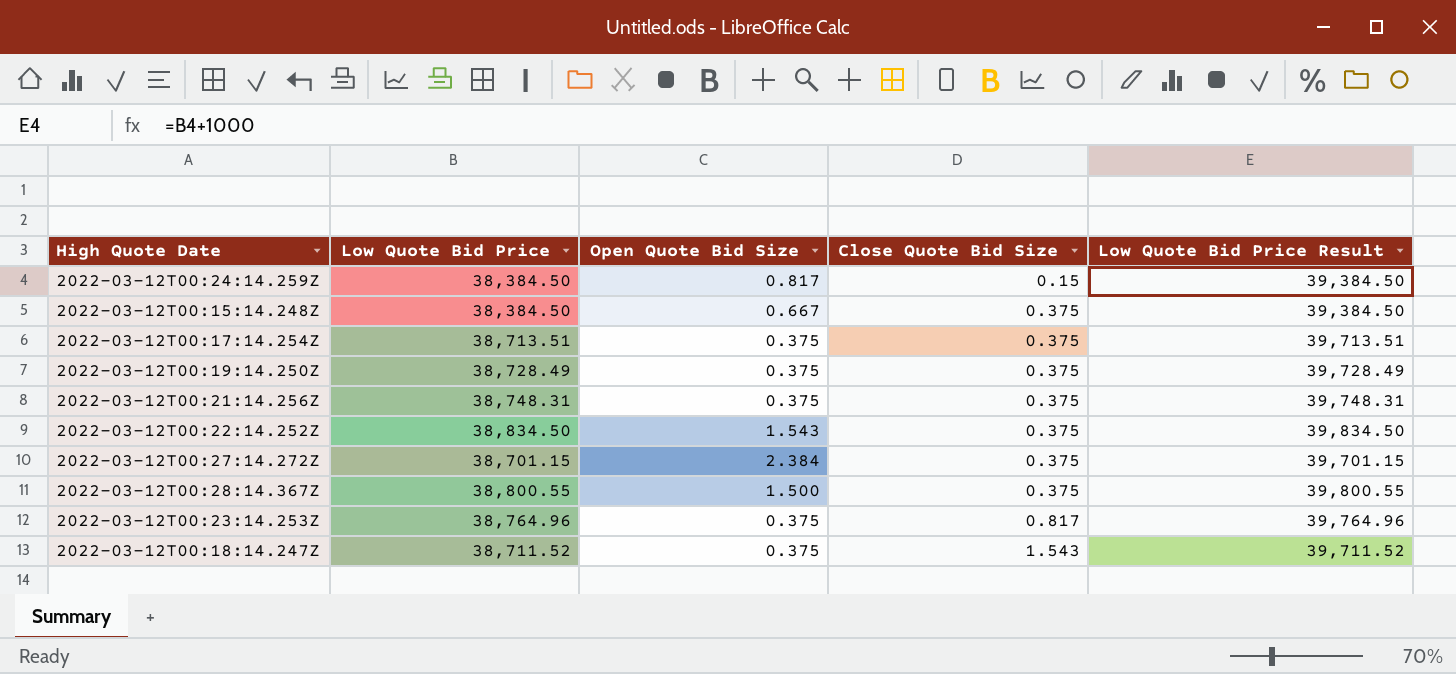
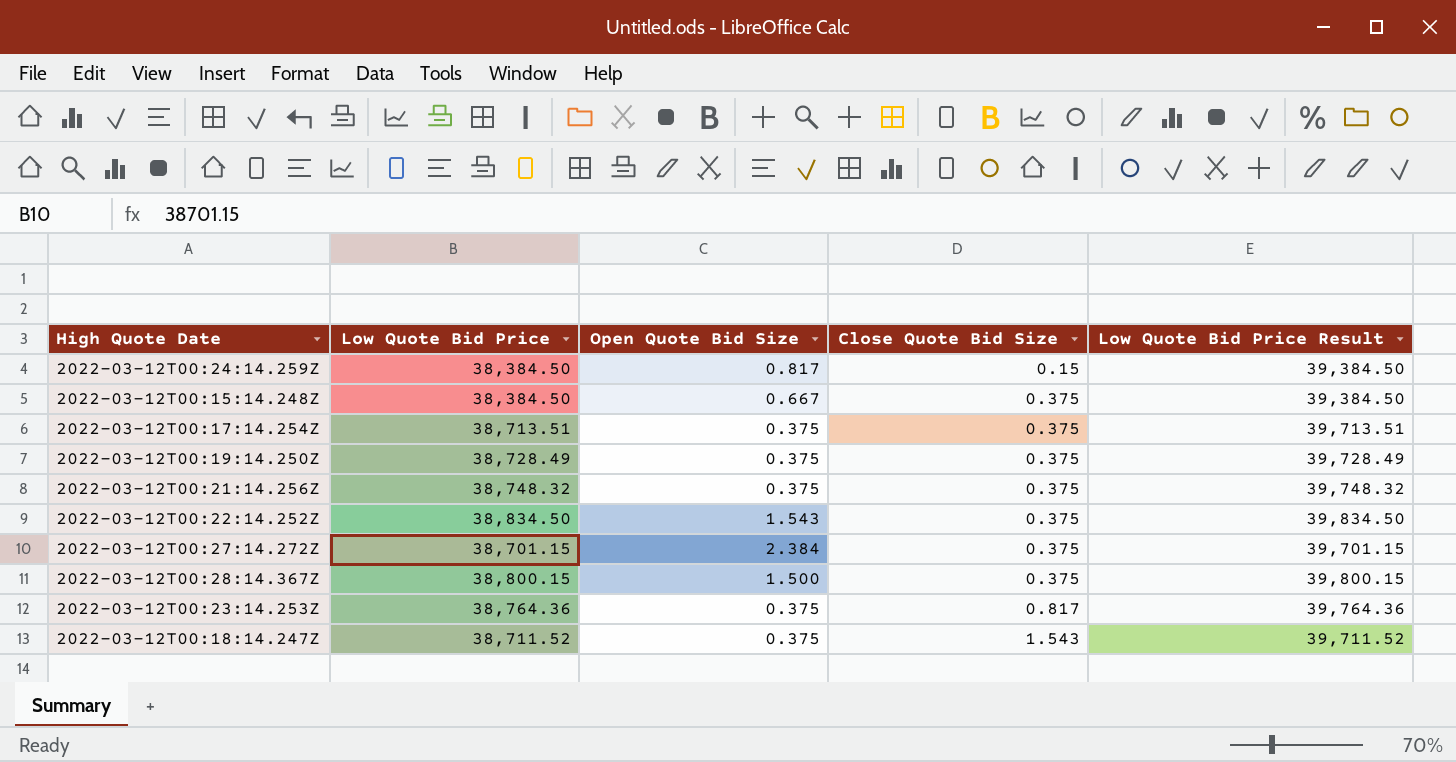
2022-03-12T00:21:14.256Z | Low Quote Bid Price: 38,748.31 -> 38,748.32
2022-03-12T00:21:14.256Z | Low Quote Bid Price Result: 39,748.31 -> 39,748.32
2022-03-12T00:28:14.367Z | Low Quote Bid Price: 38,800.55 -> 38,800.15
2022-03-12T00:28:14.367Z | Low Quote Bid Price Result: 39,800.55 -> 39,800.15
2022-03-12T00:23:14.253Z | Low Quote Bid Price: 38,764.96 -> 38,764.36
2022-03-12T00:23:14.253Z | Low Quote Bid Price Result: 39,764.96 -> 39,764.36

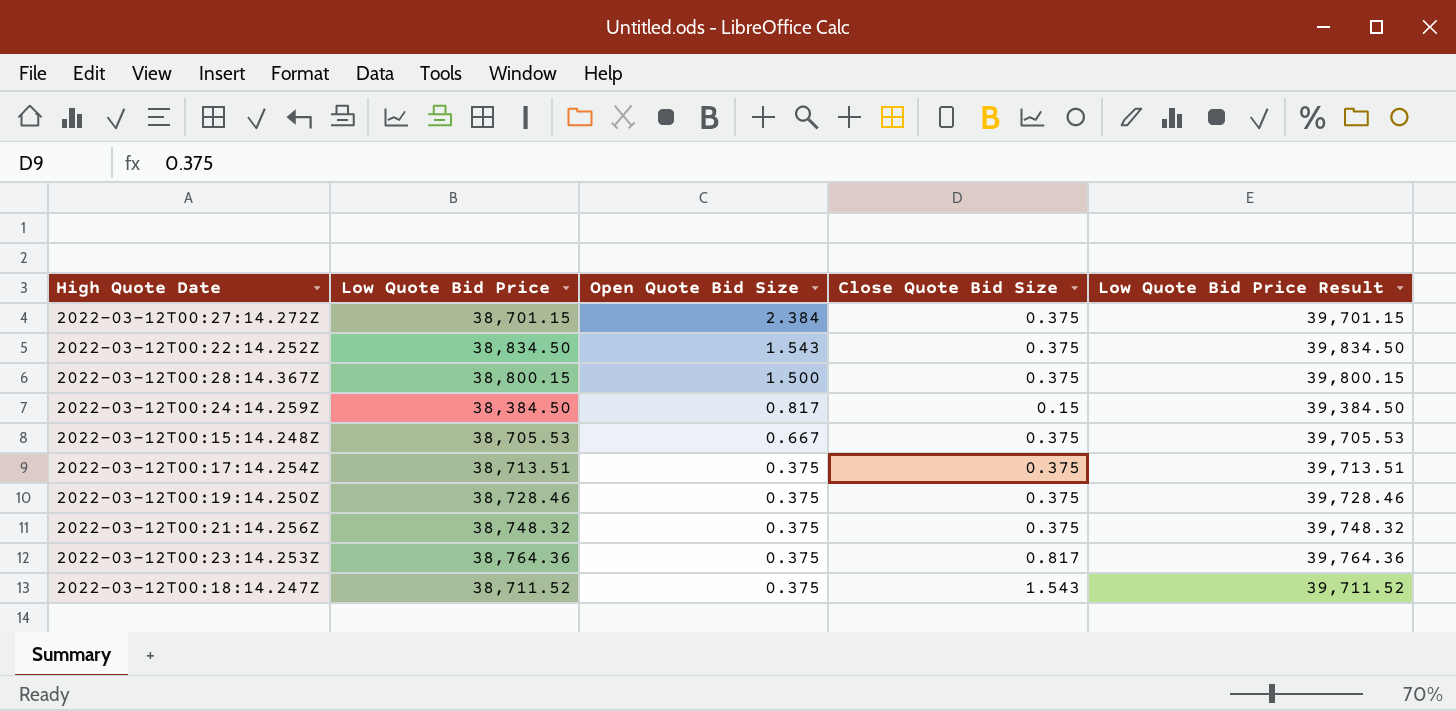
row order: Close Quote Bid Size ascending -> Open Quote Bid Size descending
2022-03-12T00:15:14.248Z | Low Quote Bid Price: 38,384.50 -> 38,705.53
2022-03-12T00:15:14.248Z | Low Quote Bid Price Result: 39,384.50 -> 39,705.53
2022-03-12T00:19:14.250Z | Low Quote Bid Price: 38,728.49 -> 38,728.46
2022-03-12T00:19:14.250Z | Low Quote Bid Price Result: 39,728.49 -> 39,728.46

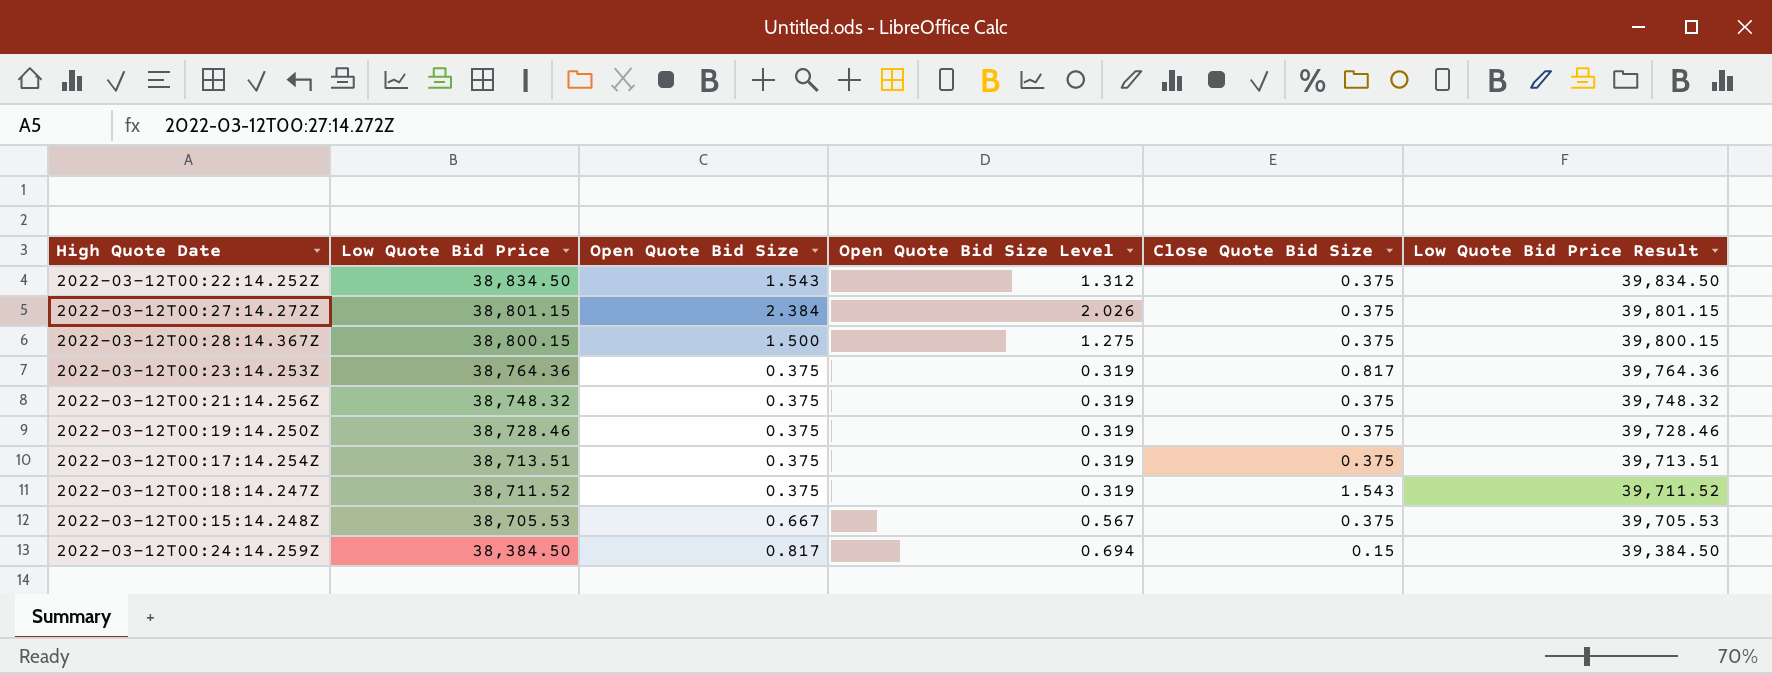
row order: Open Quote Bid Size descending -> Low Quote Bid Price descending
column Open Quote Bid Size Level | formula: none -> [Open Quote Bid Size] * 0.85
2022-03-12T00:27:14.272Z | Low Quote Bid Price: 38,701.15 -> 38,801.15
2022-03-12T00:27:14.272Z | Low Quote Bid Price Result: 39,701.15 -> 39,801.15

